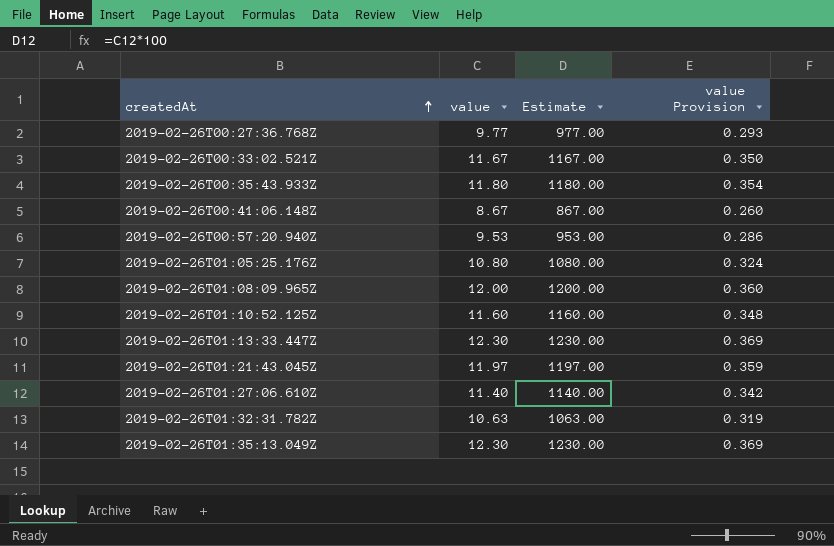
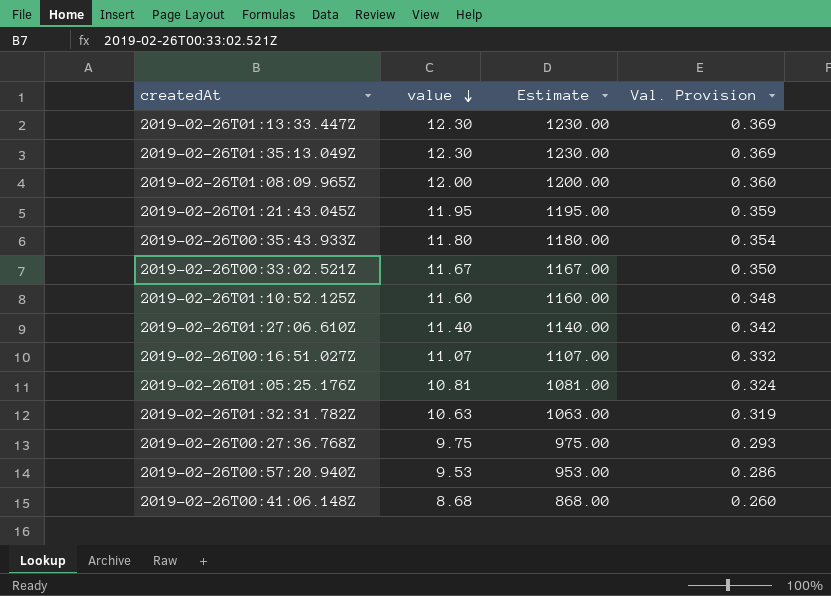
row order: createdAt ascending -> value descending
column name: value Provision -> Val. Provision
2019-02-26T01:21:43.045Z | value: 11.97 -> 11.95
2019-02-26T01:21:43.045Z | Estimate: 1197.00 -> 1195.00
row 2019-02-26T00:16:51.027Z: none -> 11.07 | 1107.00 | 0.332
2019-02-26T01:05:25.176Z | value: 10.80 -> 10.81
2019-02-26T01:05:25.176Z | Estimate: 1080.00 -> 1081.00
2019-02-26T00:27:36.768Z | value: 9.77 -> 9.75
2019-02-26T00:27:36.768Z | Estimate: 977.00 -> 975.00
2019-02-26T00:41:06.148Z | value: 8.67 -> 8.68
2019-02-26T00:41:06.148Z | Estimate: 867.00 -> 868.00

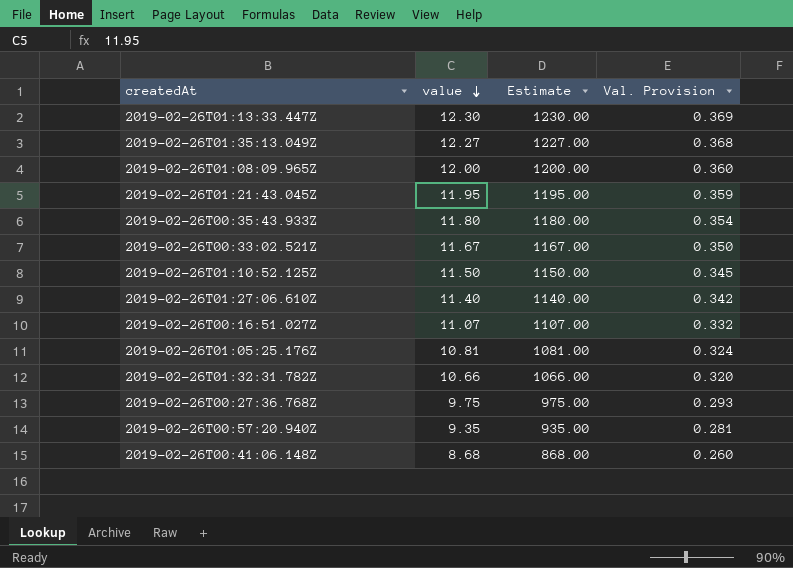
2019-02-26T01:35:13.049Z | value: 12.30 -> 12.27
2019-02-26T01:35:13.049Z | Estimate: 1230.00 -> 1227.00
2019-02-26T01:35:13.049Z | Val. Provision: 0.369 -> 0.368
2019-02-26T01:10:52.125Z | value: 11.60 -> 11.50
2019-02-26T01:10:52.125Z | Estimate: 1160.00 -> 1150.00
2019-02-26T01:10:52.125Z | Val. Provision: 0.348 -> 0.345
2019-02-26T01:32:31.782Z | value: 10.63 -> 10.66
2019-02-26T01:32:31.782Z | Estimate: 1063.00 -> 1066.00
2019-02-26T01:32:31.782Z | Val. Provision: 0.319 -> 0.320
2019-02-26T00:57:20.940Z | value: 9.53 -> 9.35
2019-02-26T00:57:20.940Z | Estimate: 953.00 -> 935.00
2019-02-26T00:57:20.940Z | Val. Provision: 0.286 -> 0.281

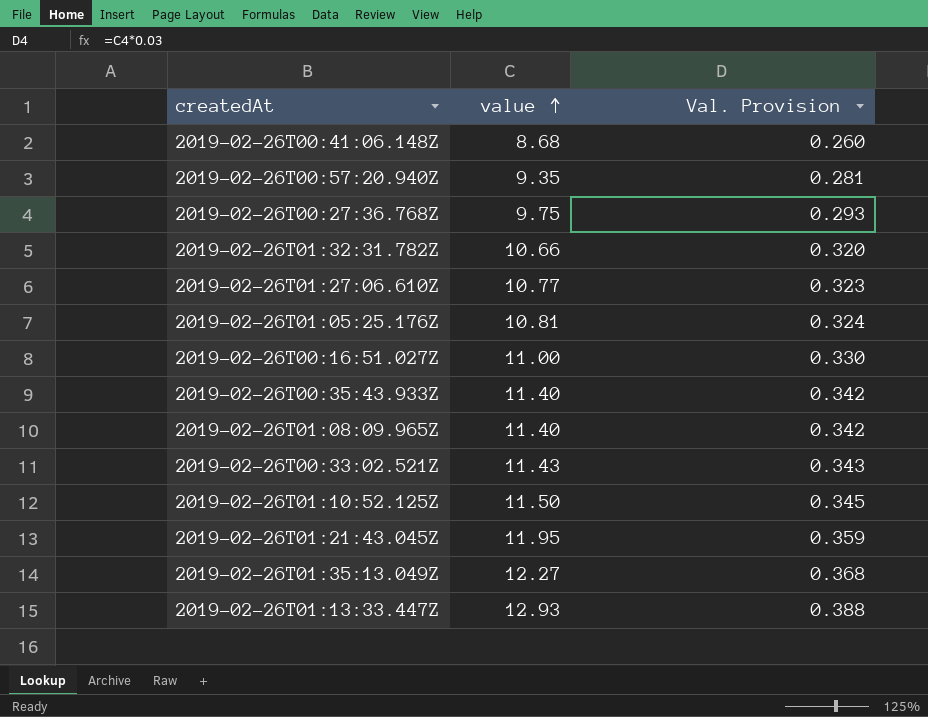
row order: value descending -> value ascending
column Estimate | formula: [value] * 100 -> none
2019-02-26T01:27:06.610Z | value: 11.40 -> 10.77
2019-02-26T01:27:06.610Z | Val. Provision: 0.342 -> 0.323
2019-02-26T00:16:51.027Z | value: 11.07 -> 11.00
2019-02-26T00:16:51.027Z | Val. Provision: 0.332 -> 0.330
2019-02-26T00:35:43.933Z | value: 11.80 -> 11.40
2019-02-26T00:35:43.933Z | Val. Provision: 0.354 -> 0.342
2019-02-26T01:08:09.965Z | value: 12.00 -> 11.40
2019-02-26T01:08:09.965Z | Val. Provision: 0.360 -> 0.342
2019-02-26T00:33:02.521Z | value: 11.67 -> 11.43
2019-02-26T00:33:02.521Z | Val. Provision: 0.350 -> 0.343
2019-02-26T01:13:33.447Z | value: 12.30 -> 12.93
2019-02-26T01:13:33.447Z | Val. Provision: 0.369 -> 0.388

